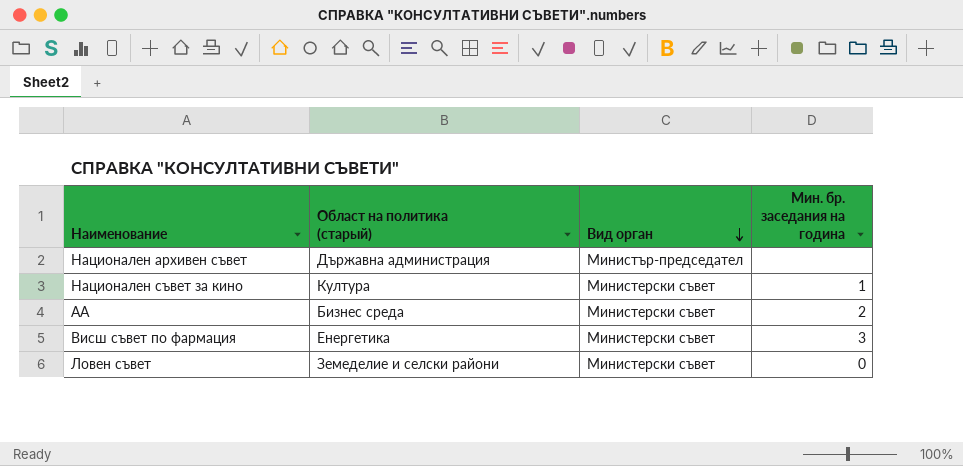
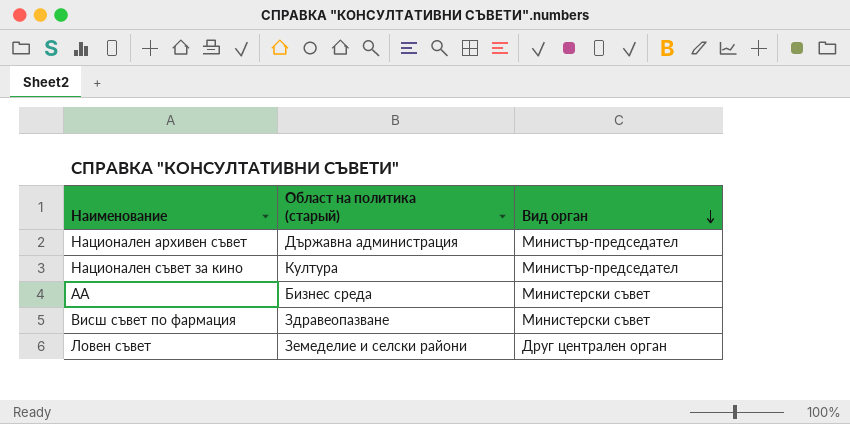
column Мин. бр. заседания на година | position: 4 -> none
Национален съвет за кино | Вид орган: Министерски съвет -> Министър-председател
Висш съвет по фармация | Област на политика (старый): Енергетика -> Здравеопазване
Ловен съвет | Вид орган: Министерски съвет -> Друг централен орган

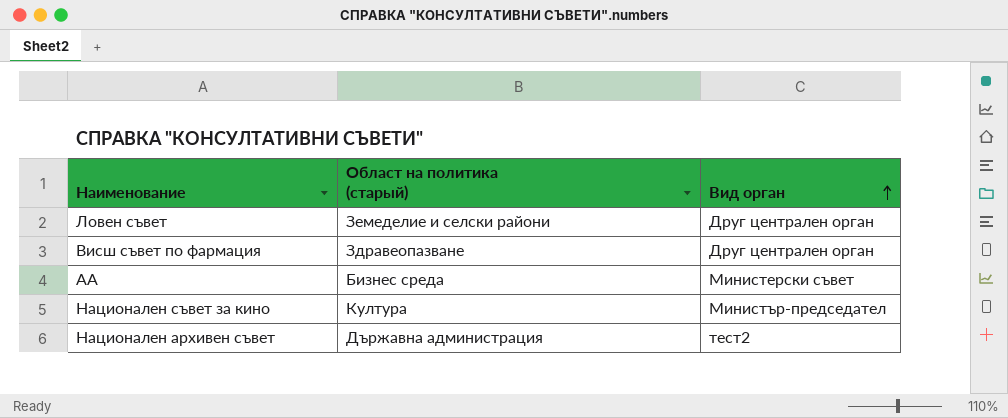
row order: Вид орган descending -> Вид орган ascending
Висш съвет по фармация | Вид орган: Министерски съвет -> Друг централен орган
Национален архивен съвет | Вид орган: Министър-председател -> тест2

